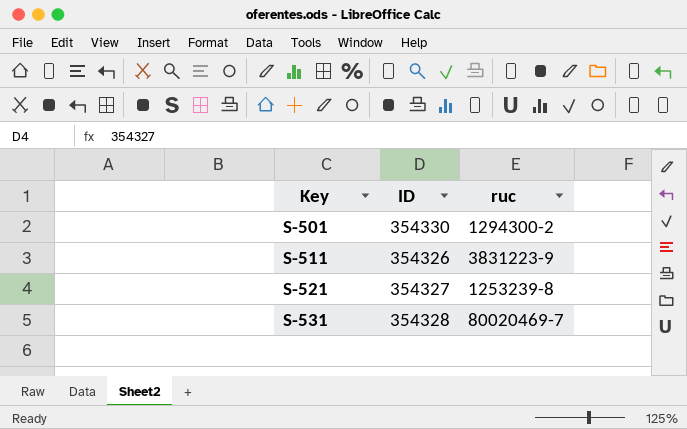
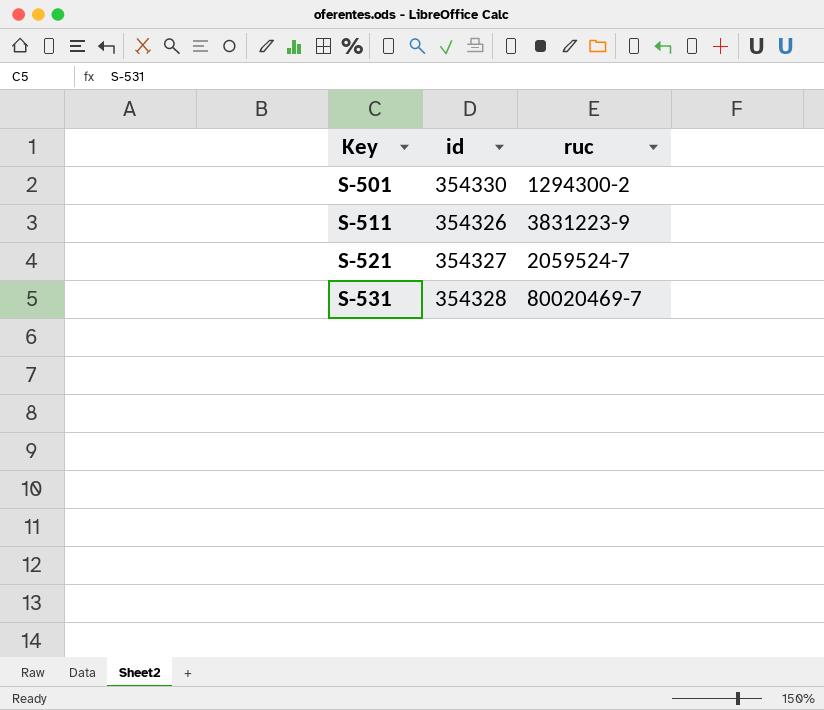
column name: ID -> id
S-521 | ruc: 1253239-8 -> 2059524-7

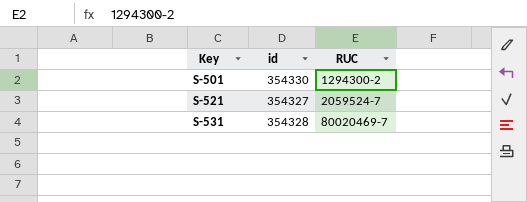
column name: ruc -> RUC
row S-511: 354326 | 3831223-9 -> none

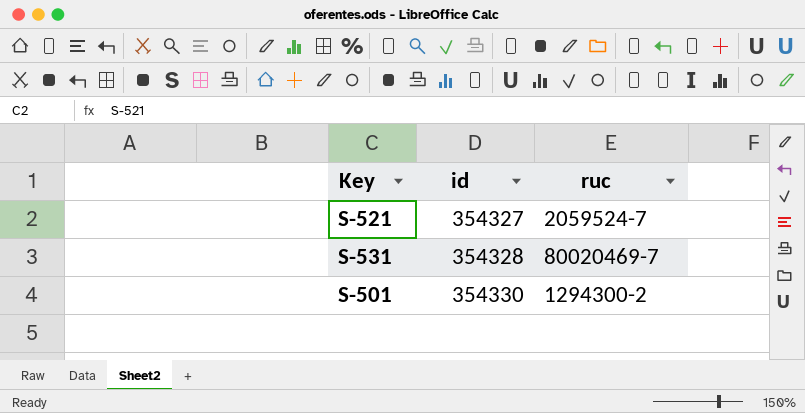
row order: Key ascending -> id ascending
column name: RUC -> ruc

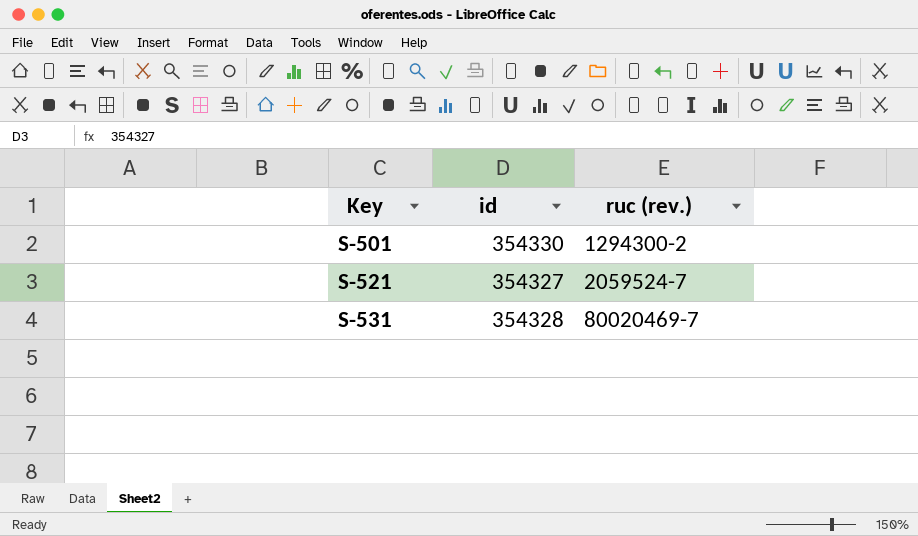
row order: id ascending -> Key ascending
column name: ruc -> ruc (rev.)

